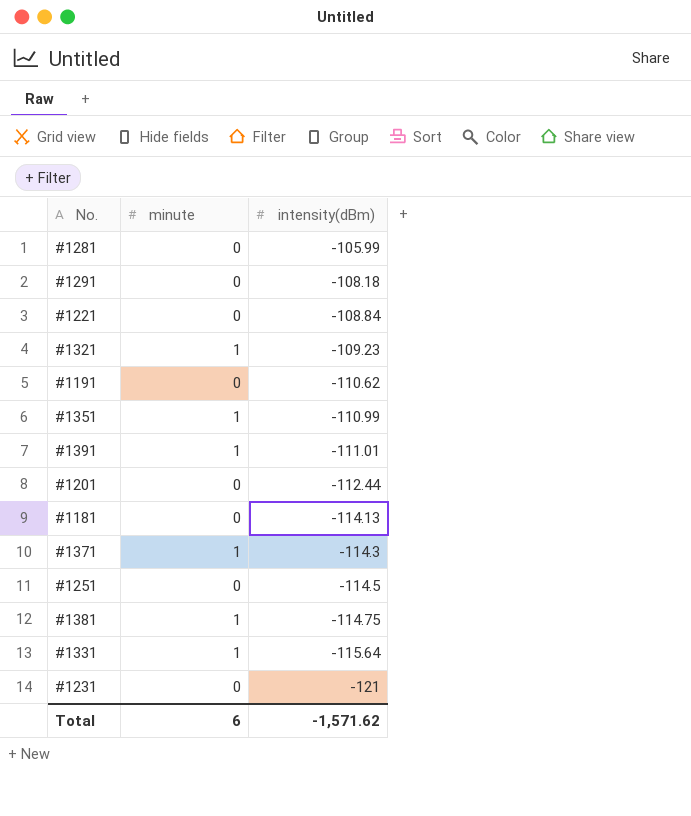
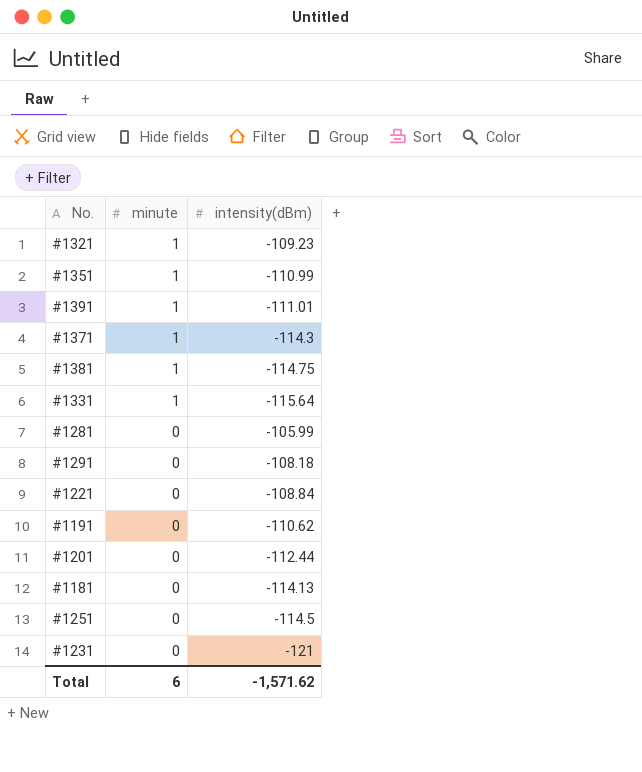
row order: intensity(dBm) descending -> minute descending

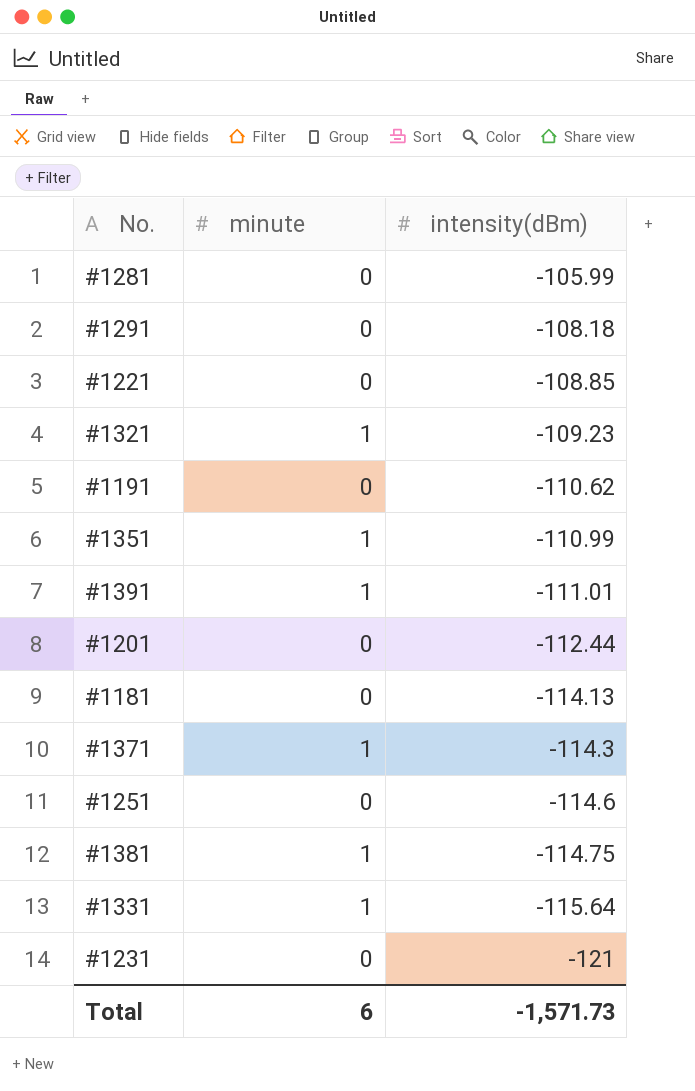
row order: minute descending -> intensity(dBm) descending
#1221 | intensity(dBm): -108.84 -> -108.85
#1251 | intensity(dBm): -114.5 -> -114.6
Total | intensity(dBm): -1,571.62 -> -1,571.73

